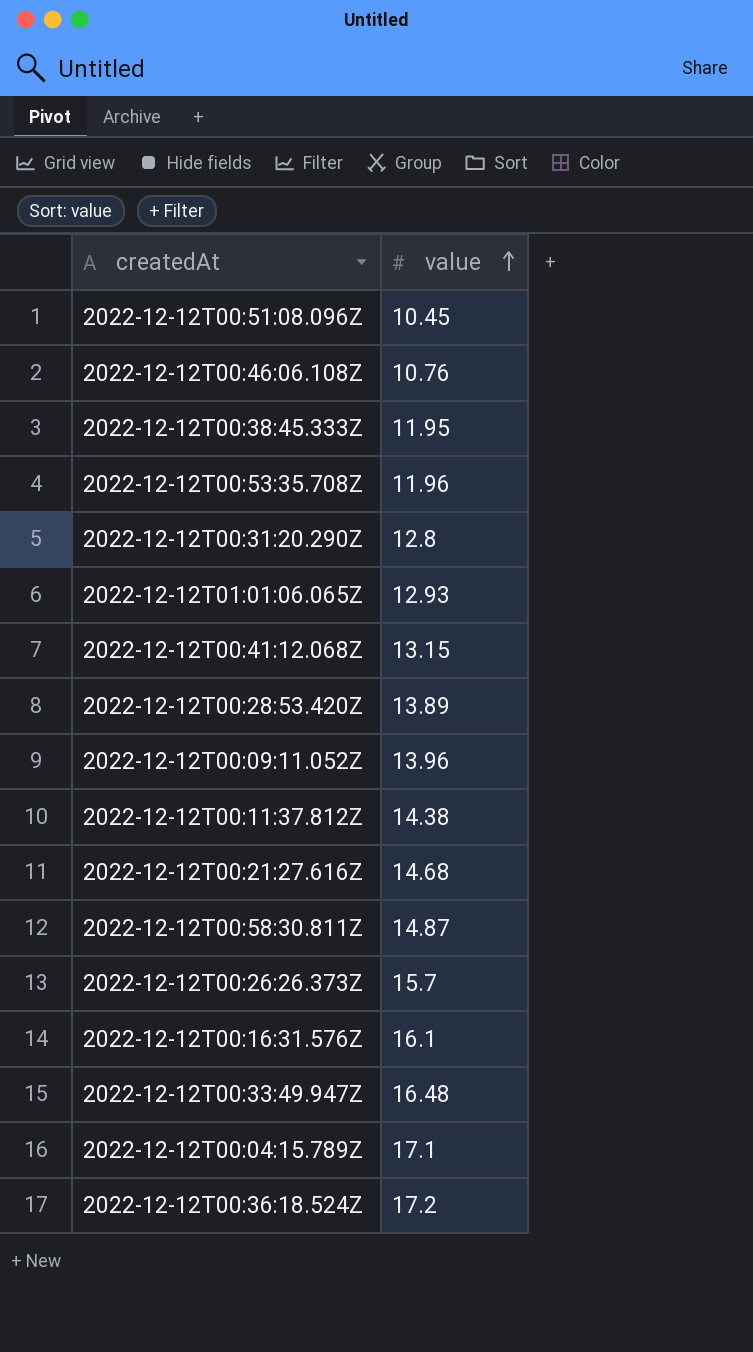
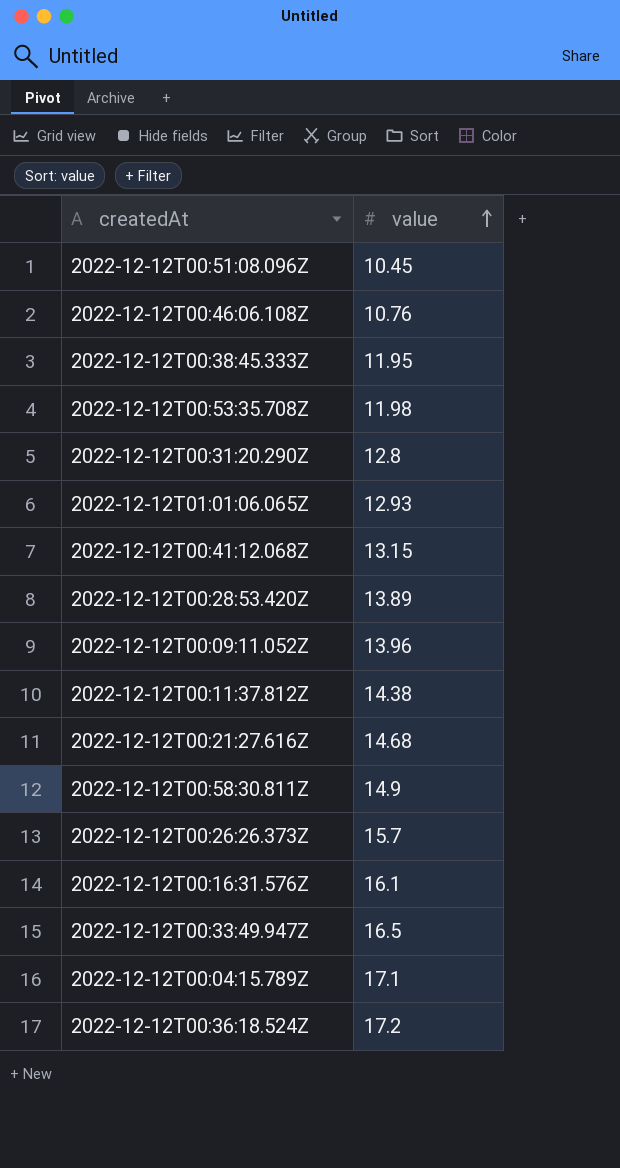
2022-12-12T00:53:35.708Z | value: 11.96 -> 11.98
2022-12-12T00:58:30.811Z | value: 14.87 -> 14.9
2022-12-12T00:33:49.947Z | value: 16.48 -> 16.5

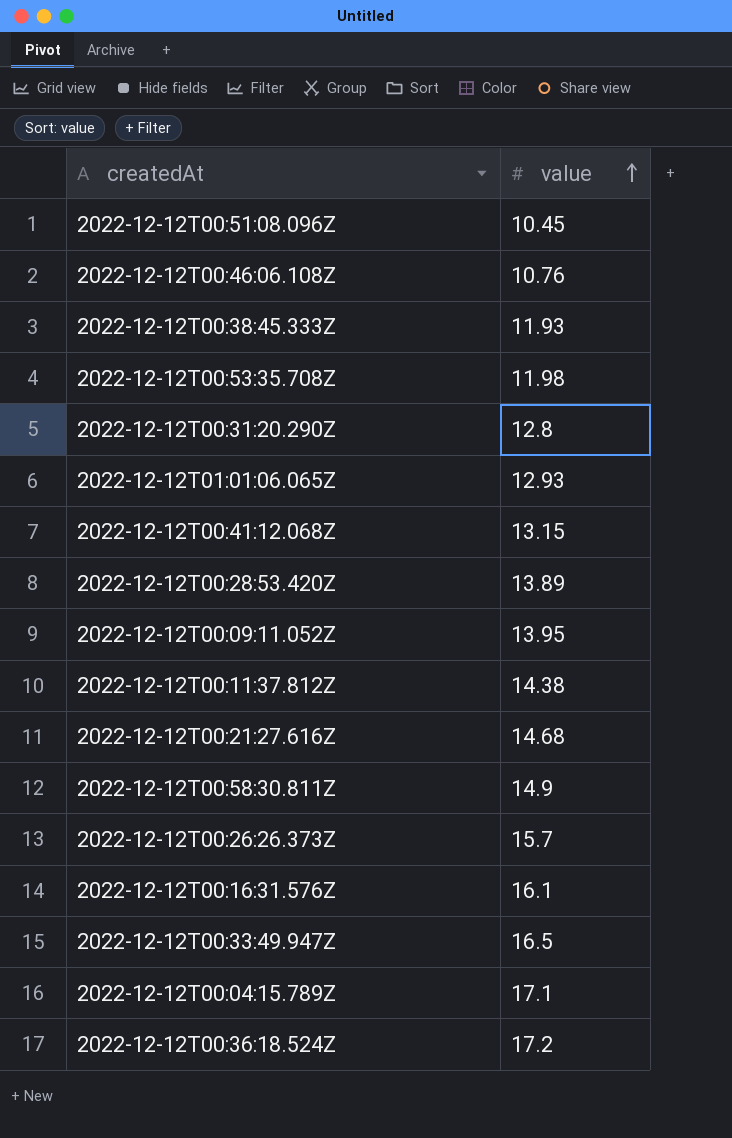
2022-12-12T00:38:45.333Z | value: 11.95 -> 11.93
2022-12-12T00:09:11.052Z | value: 13.96 -> 13.95

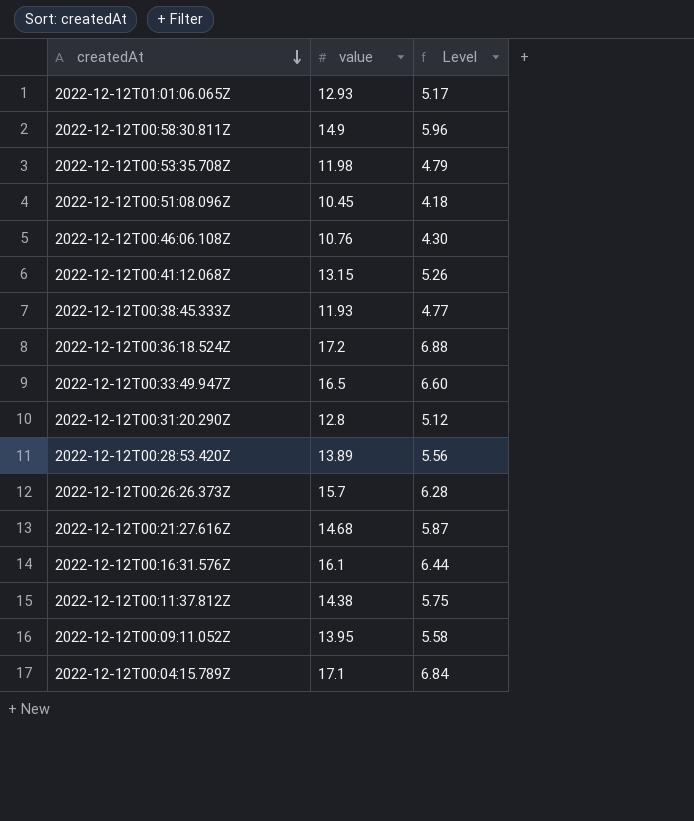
row order: value ascending -> createdAt descending
column Level | formula: none -> [value] * 0.4

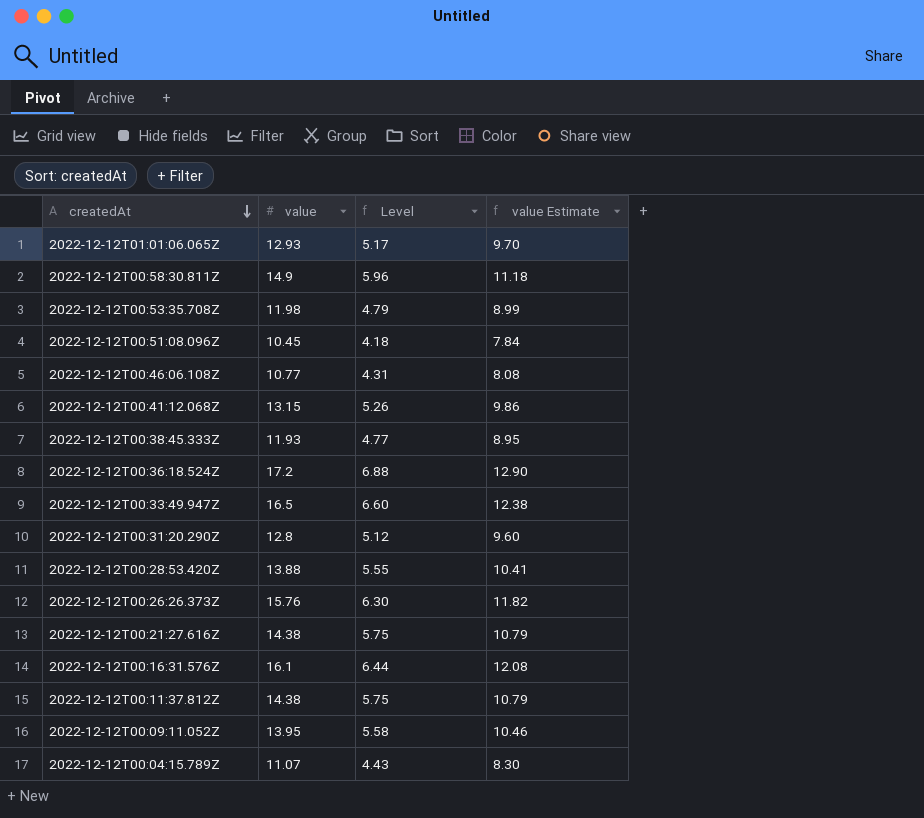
column value Estimate | formula: none -> [value] * 0.75
2022-12-12T00:46:06.108Z | value: 10.76 -> 10.77
2022-12-12T00:46:06.108Z | Level: 4.30 -> 4.31
2022-12-12T00:28:53.420Z | value: 13.89 -> 13.88
2022-12-12T00:28:53.420Z | Level: 5.56 -> 5.55
2022-12-12T00:26:26.373Z | value: 15.7 -> 15.76
2022-12-12T00:26:26.373Z | Level: 6.28 -> 6.30
2022-12-12T00:21:27.616Z | value: 14.68 -> 14.38
2022-12-12T00:21:27.616Z | Level: 5.87 -> 5.75
2022-12-12T00:04:15.789Z | value: 17.1 -> 11.07
2022-12-12T00:04:15.789Z | Level: 6.84 -> 4.43

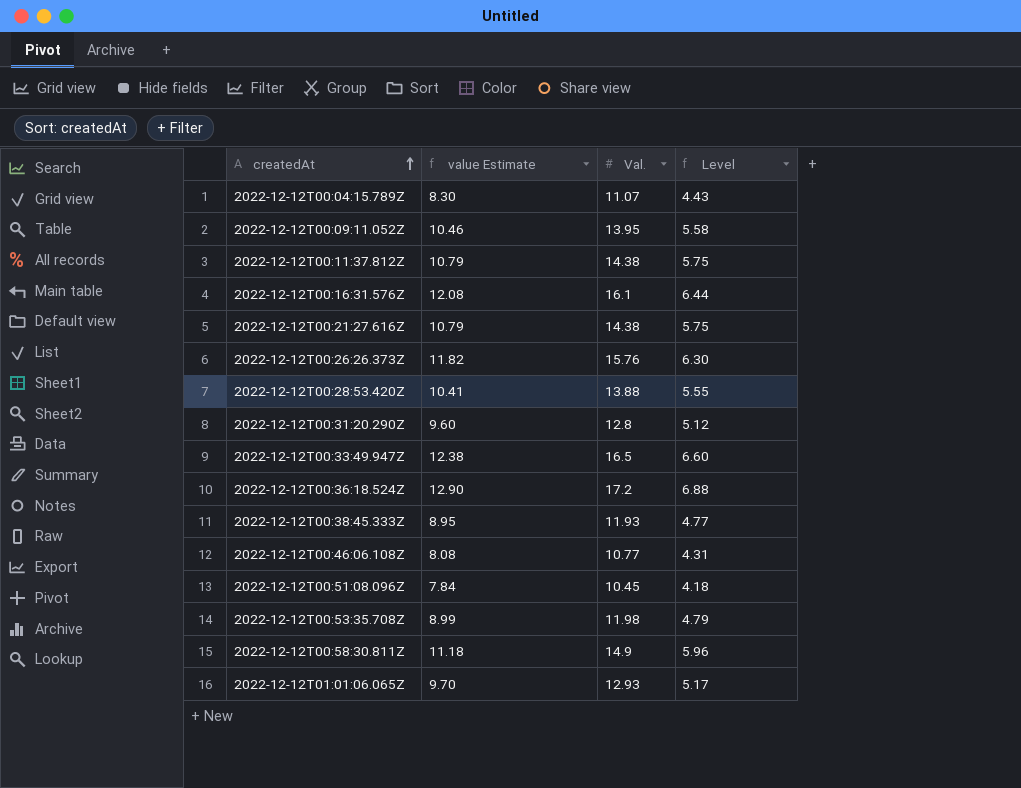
row order: createdAt descending -> createdAt ascending
column value Estimate | position: 4 -> 2
column name: value -> Val.
row 2022-12-12T00:41:12.068Z: 13.15 | 5.26 | 9.86 -> none

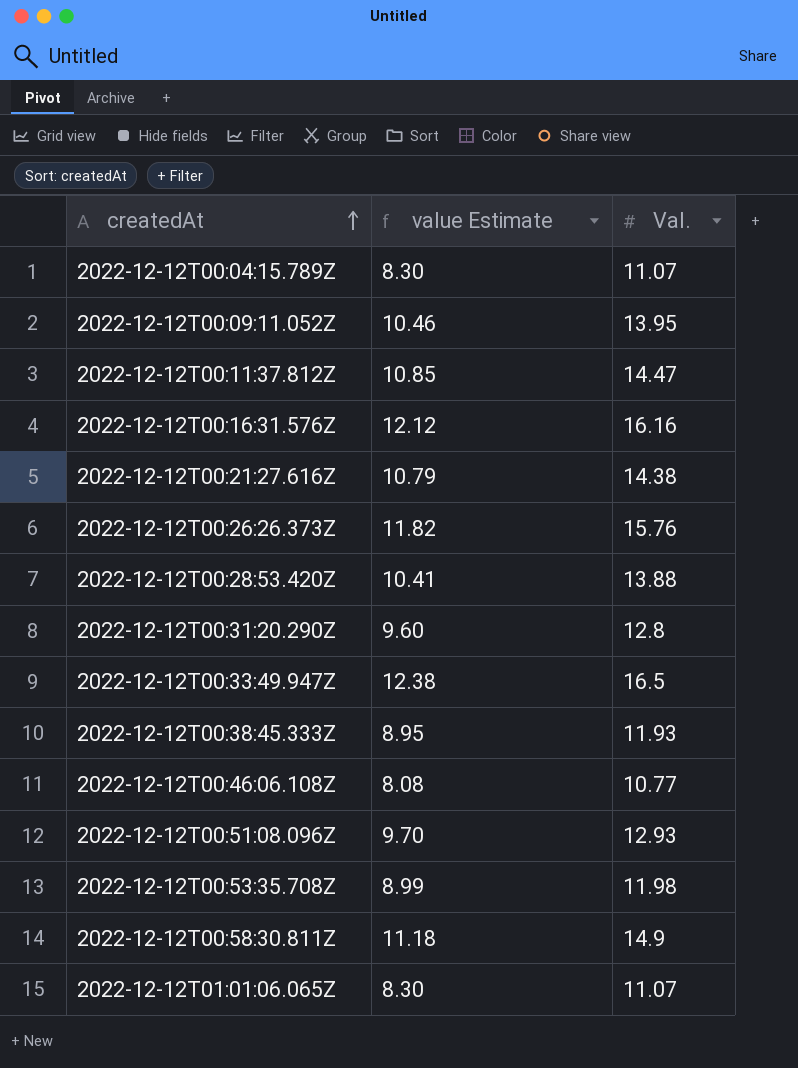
column Level | formula: [Val.] * 0.4 -> none
row 2022-12-12T00:36:18.524Z: 12.90 | 17.2 | 6.88 -> none
2022-12-12T00:11:37.812Z | value Estimate: 10.79 -> 10.85
2022-12-12T00:11:37.812Z | Val.: 14.38 -> 14.47
2022-12-12T00:16:31.576Z | value Estimate: 12.08 -> 12.12
2022-12-12T00:16:31.576Z | Val.: 16.1 -> 16.16
2022-12-12T00:51:08.096Z | value Estimate: 7.84 -> 9.70
2022-12-12T00:51:08.096Z | Val.: 10.45 -> 12.93
2022-12-12T01:01:06.065Z | value Estimate: 9.70 -> 8.30
2022-12-12T01:01:06.065Z | Val.: 12.93 -> 11.07

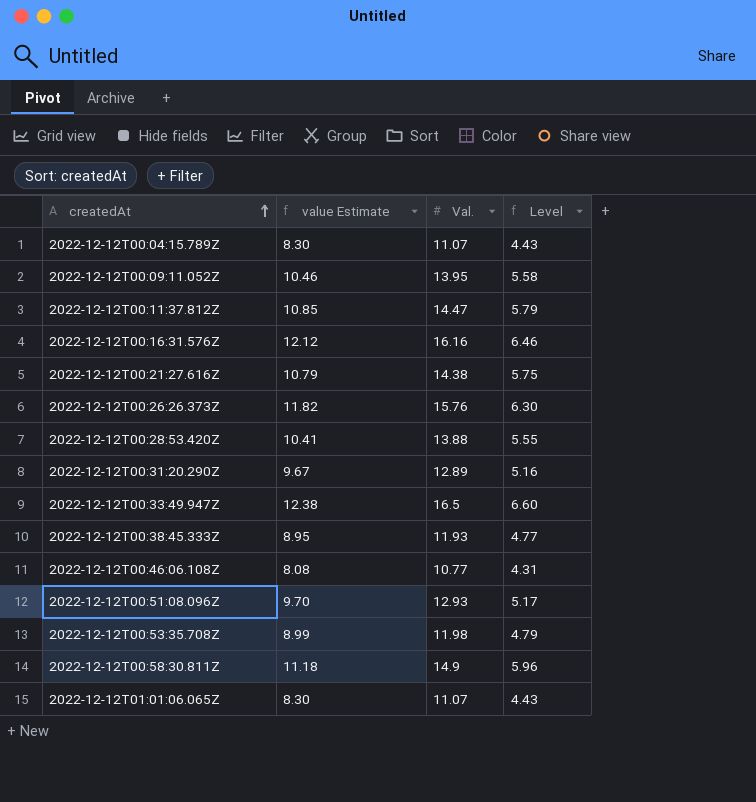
column Level | formula: none -> [Val.] * 0.4
2022-12-12T00:31:20.290Z | value Estimate: 9.60 -> 9.67
2022-12-12T00:31:20.290Z | Val.: 12.8 -> 12.89

